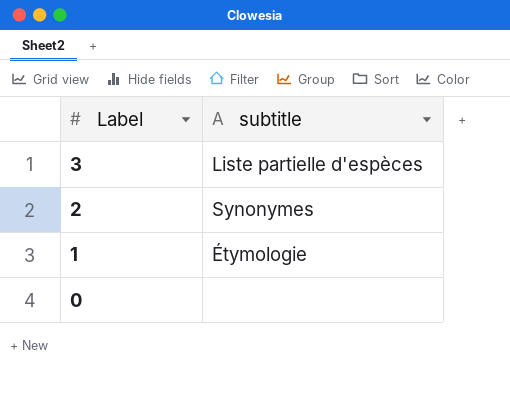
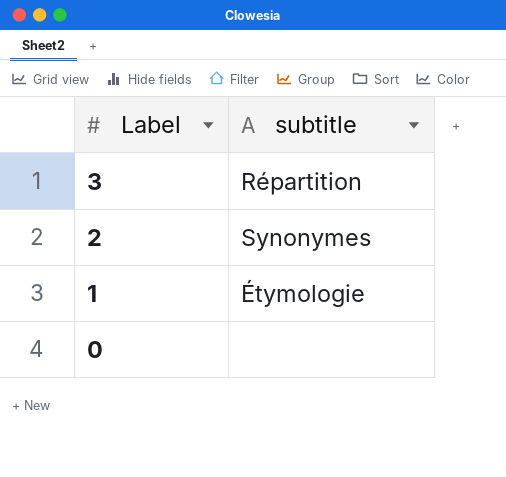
3 | subtitle: Liste partielle d'espèces -> Répartition

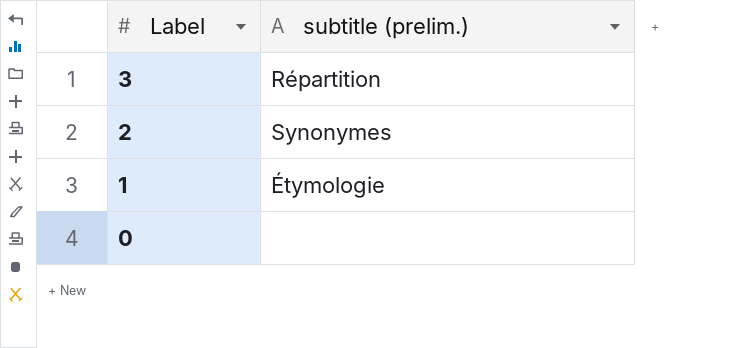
column name: subtitle -> subtitle (prelim.)

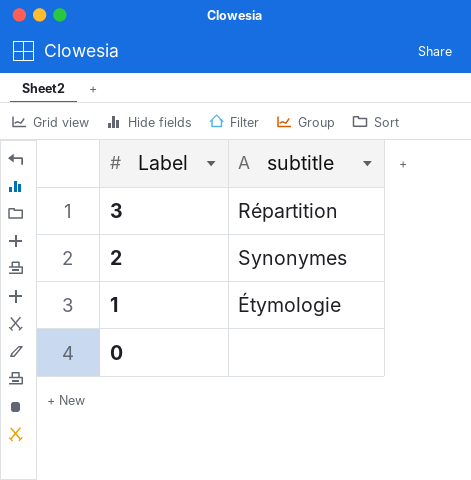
column name: subtitle (prelim.) -> subtitle

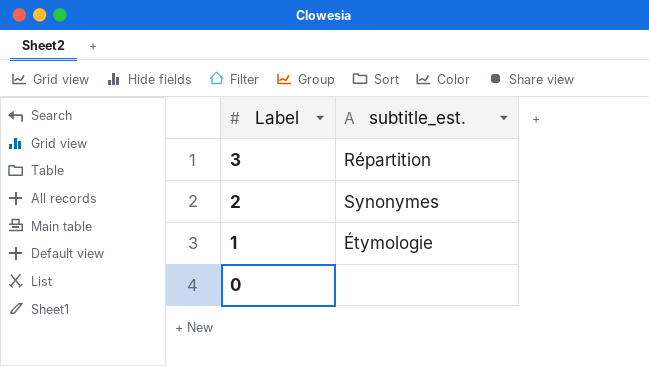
column name: subtitle -> subtitle_est.

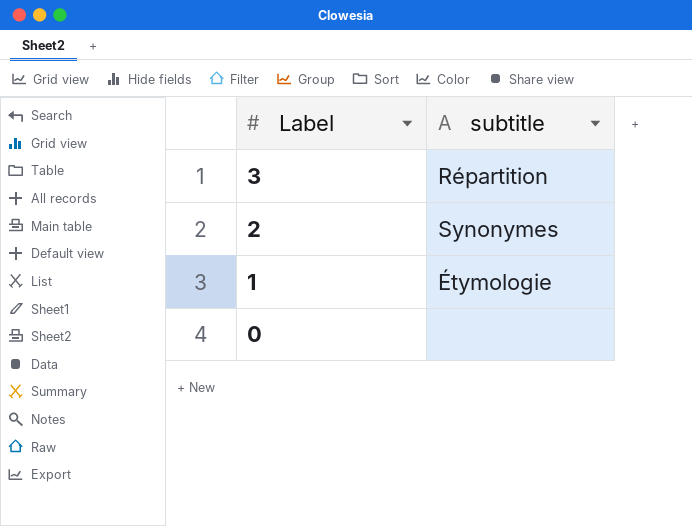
column name: subtitle_est. -> subtitle

